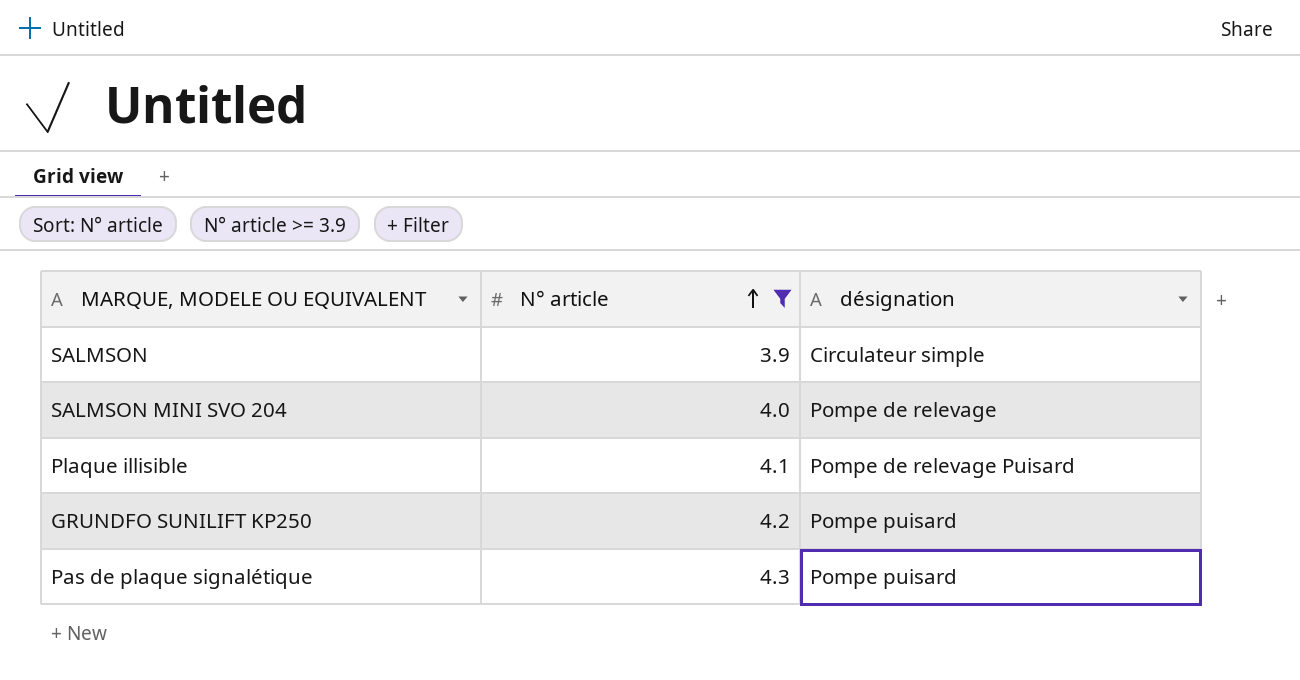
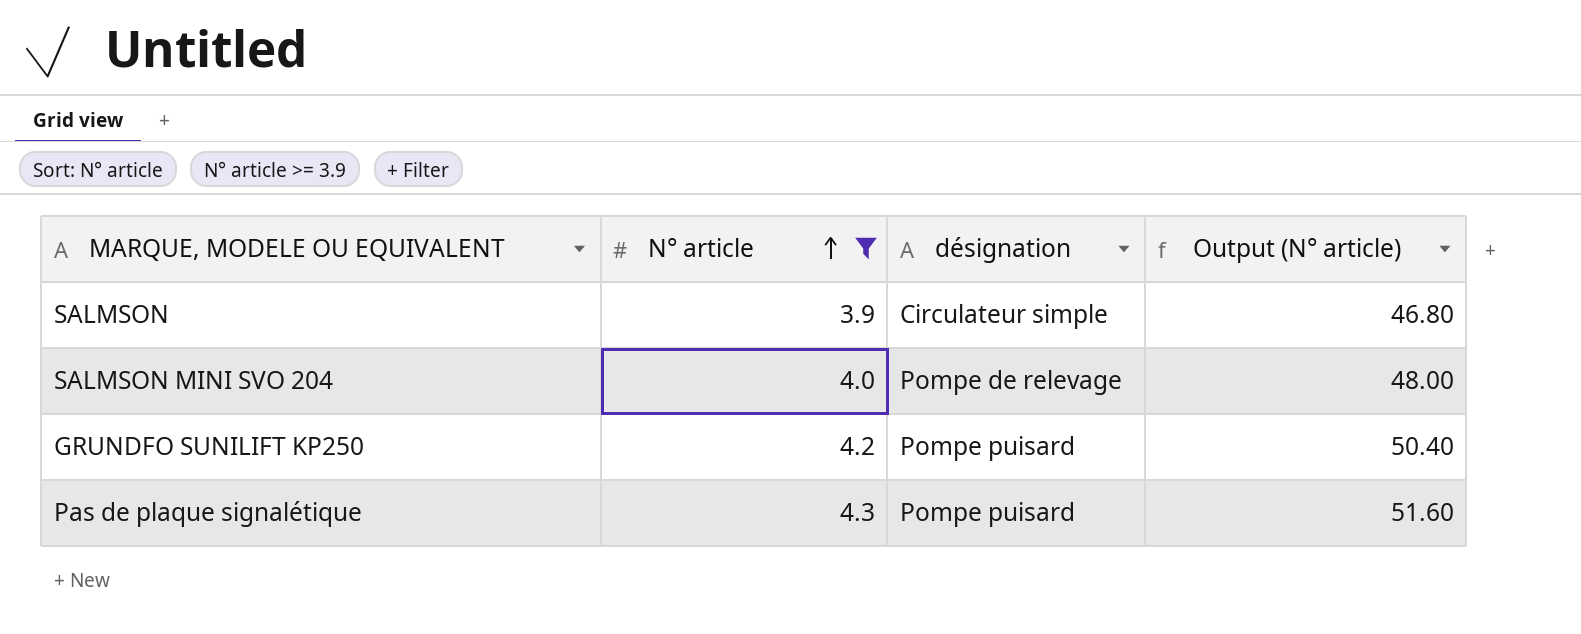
column Output (N° article) | formula: none -> [N° article] * 12
row Plaque illisible: 4.1 | Pompe de relevage Puisard -> none

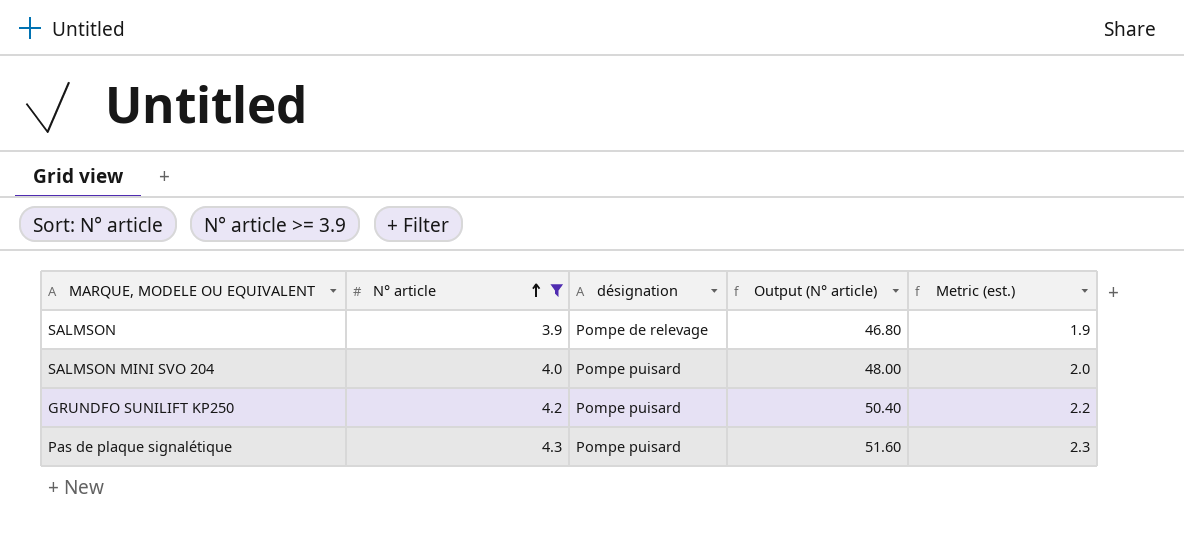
column Metric (est.) | formula: none -> [N° article] - 2
SALMSON | désignation: Circulateur simple -> Pompe de relevage
SALMSON MINI SVO 204 | désignation: Pompe de relevage -> Pompe puisard

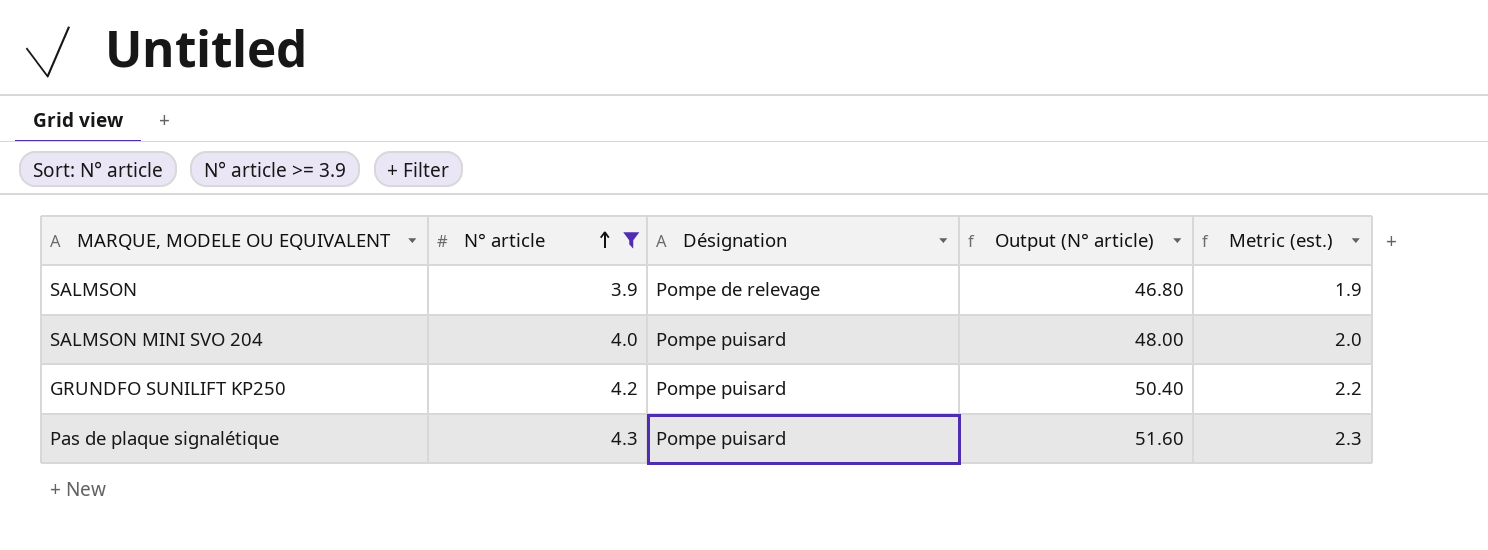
column name: désignation -> Désignation

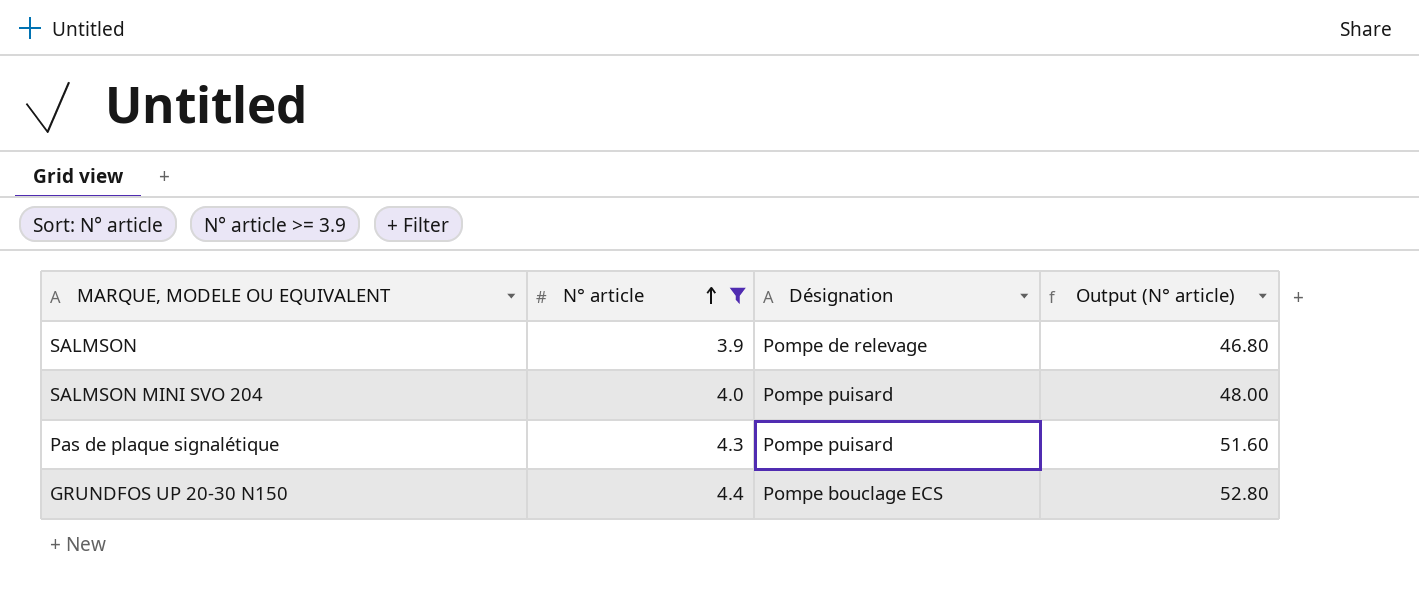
column Metric (est.) | formula: [N° article] - 2 -> none
row GRUNDFO SUNILIFT KP250: 4.2 | Pompe puisard | 50.40 | 2.2 -> none
row GRUNDFOS UP 20-30 N150: none -> 4.4 | Pompe bouclage ECS | 52.80

